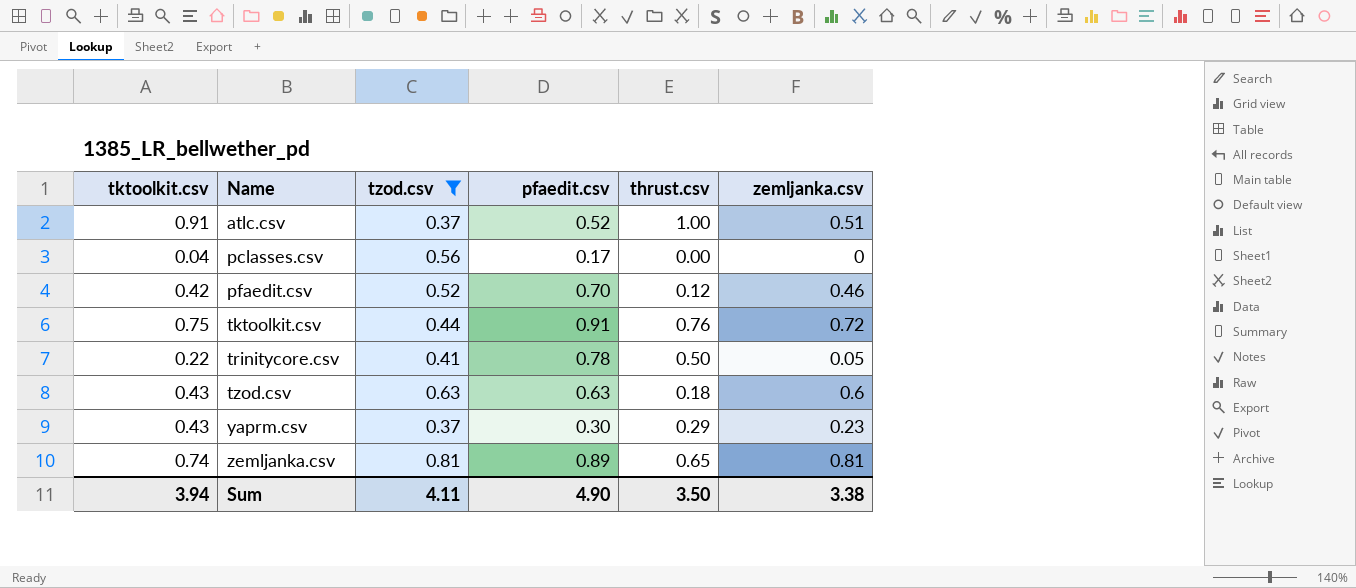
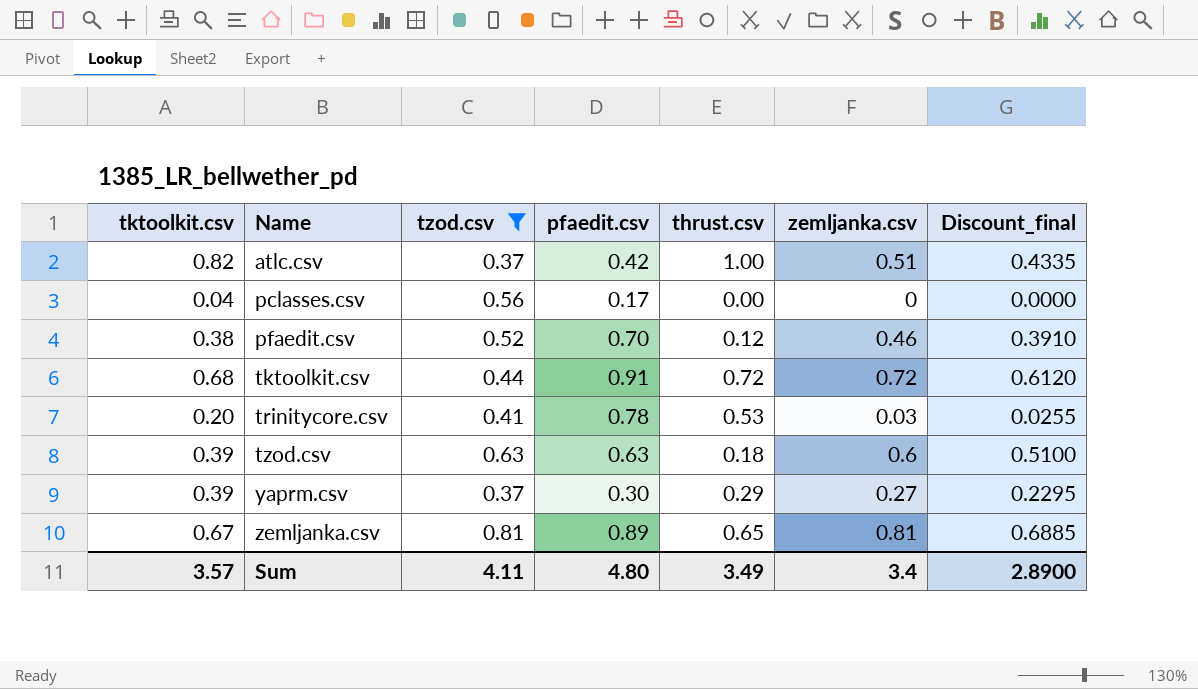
column Discount_final | formula: none -> [zemljanka.csv] * 0.85
atlc.csv | tktoolkit.csv: 0.91 -> 0.82
atlc.csv | pfaedit.csv: 0.52 -> 0.42
pfaedit.csv | tktoolkit.csv: 0.42 -> 0.38
tktoolkit.csv | tktoolkit.csv: 0.75 -> 0.68
tktoolkit.csv | thrust.csv: 0.76 -> 0.72
trinitycore.csv | tktoolkit.csv: 0.22 -> 0.20
trinitycore.csv | thrust.csv: 0.50 -> 0.53
trinitycore.csv | zemljanka.csv: 0.05 -> 0.03
tzod.csv | tktoolkit.csv: 0.43 -> 0.39
yaprm.csv | tktoolkit.csv: 0.43 -> 0.39
yaprm.csv | zemljanka.csv: 0.23 -> 0.27
zemljanka.csv | tktoolkit.csv: 0.74 -> 0.67
Sum | tktoolkit.csv: 3.94 -> 3.57
Sum | pfaedit.csv: 4.90 -> 4.80
Sum | thrust.csv: 3.50 -> 3.49
Sum | zemljanka.csv: 3.38 -> 3.4

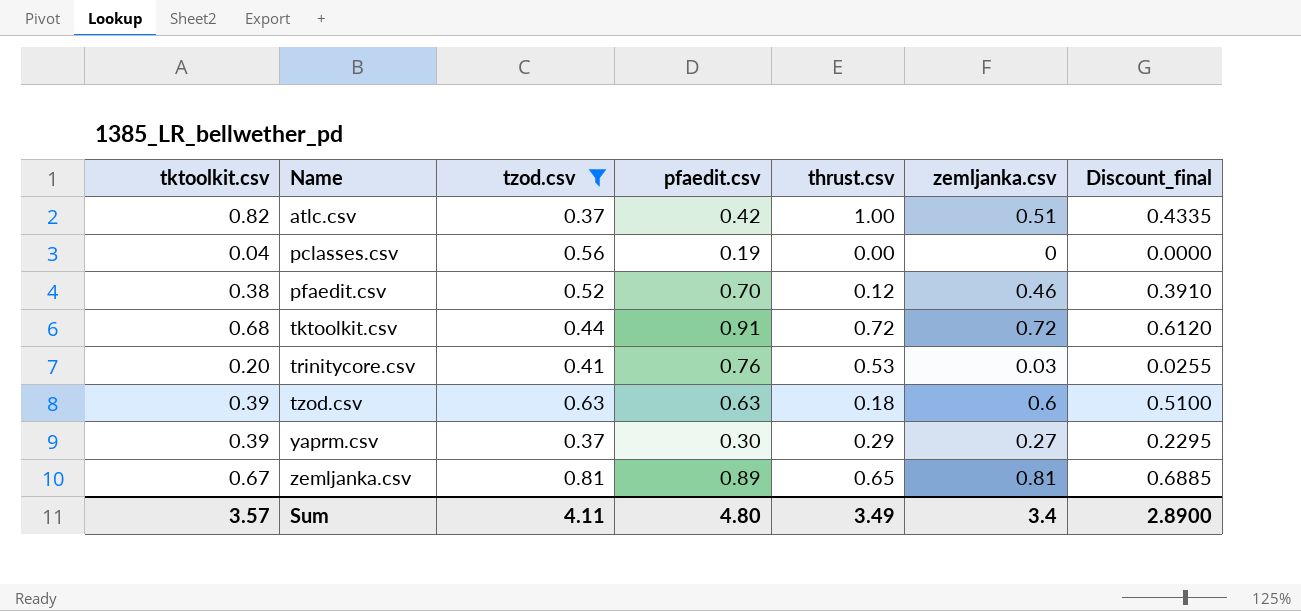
pclasses.csv | pfaedit.csv: 0.17 -> 0.19
trinitycore.csv | pfaedit.csv: 0.78 -> 0.76

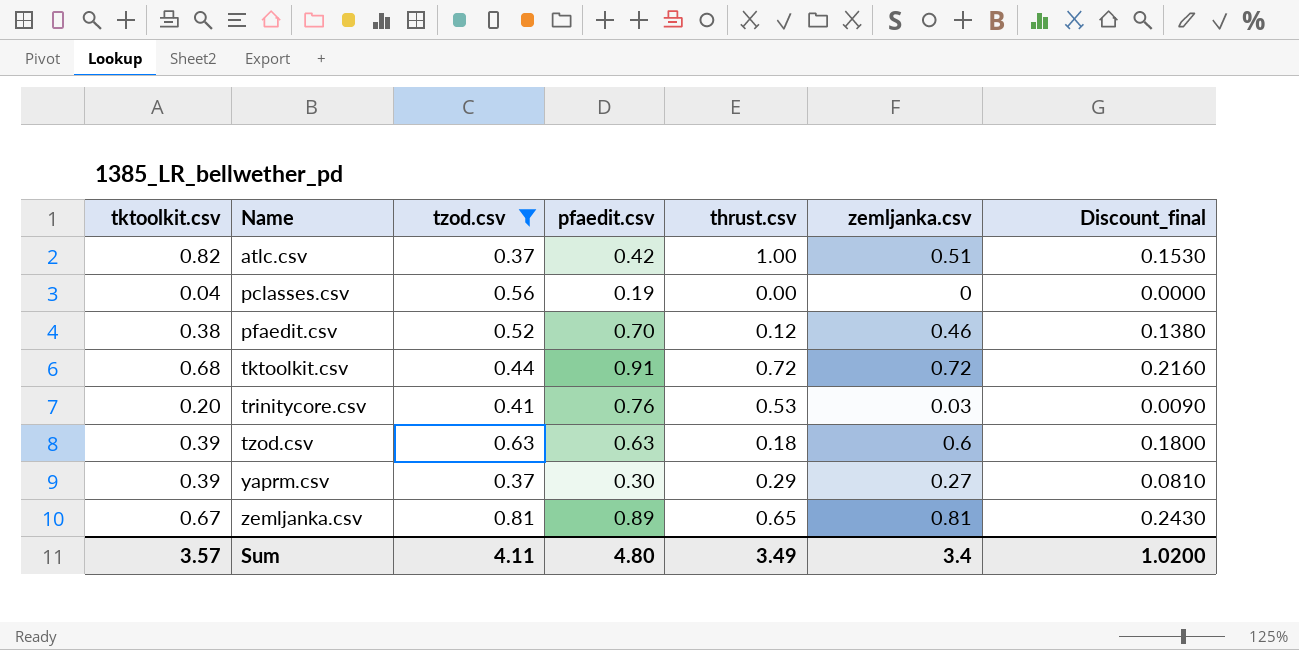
column Discount_final | formula: [zemljanka.csv] * 0.85 -> [zemljanka.csv] * 0.3
Sum | Discount_final: 2.8900 -> 1.0200

